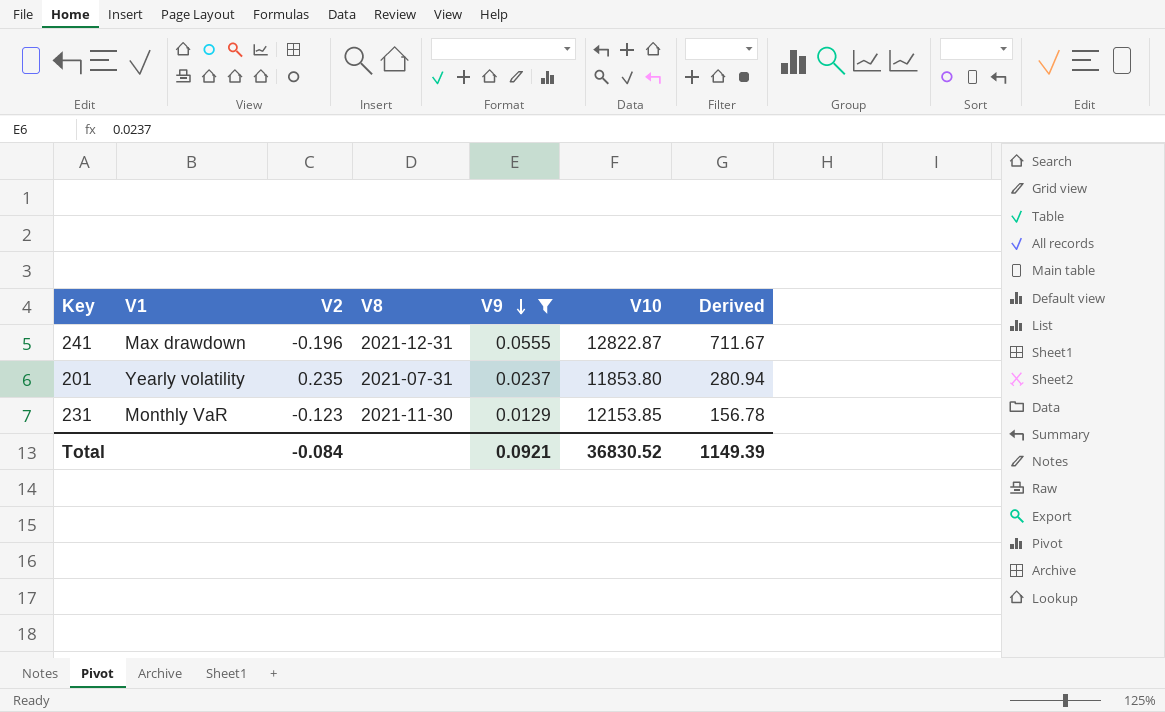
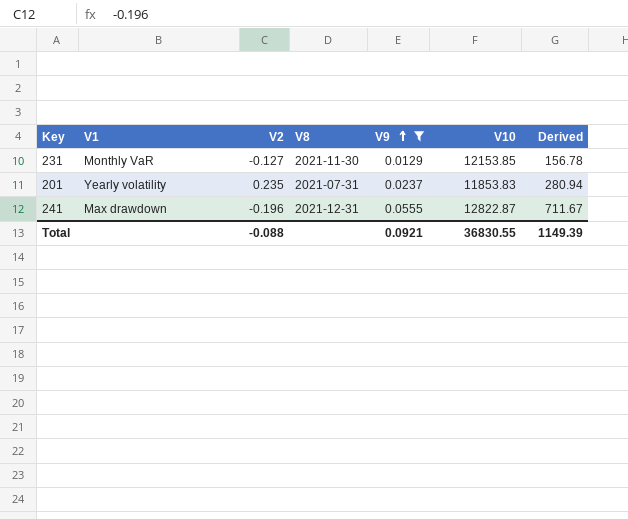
row order: V9 descending -> V9 ascending
231 | V2: -0.123 -> -0.127
201 | V10: 11853.80 -> 11853.83
Total | V2: -0.084 -> -0.088
Total | V10: 36830.52 -> 36830.55

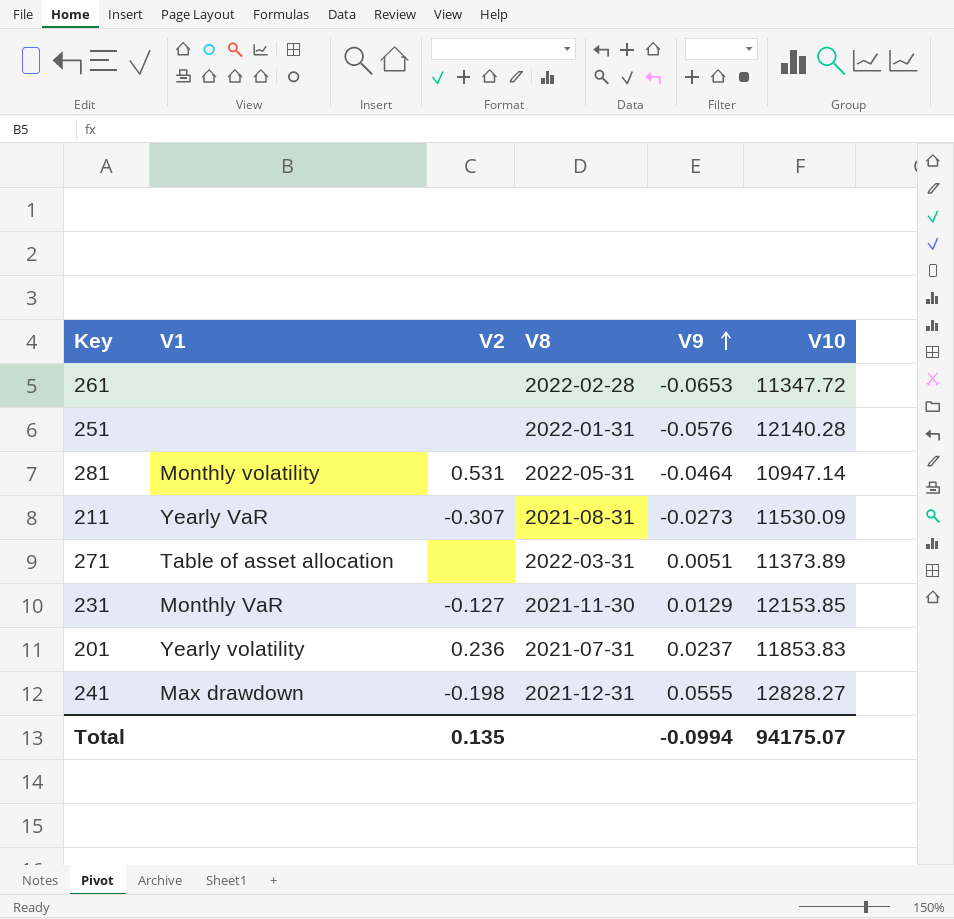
filter: V9 >= 0.0129 -> none
column Derived | formula: [V9] * [V10] -> none
201 | V2: 0.235 -> 0.236
241 | V2: -0.196 -> -0.198
241 | V10: 12822.87 -> 12828.27
Total | V2: -0.088 -> 0.135
Total | V9: 0.0921 -> -0.0994
Total | V10: 36830.55 -> 94175.07

